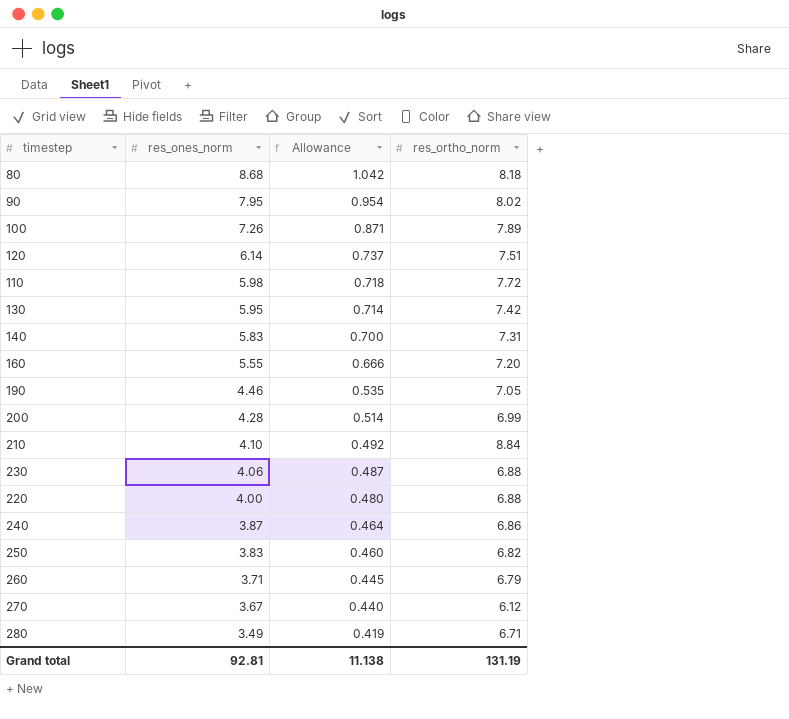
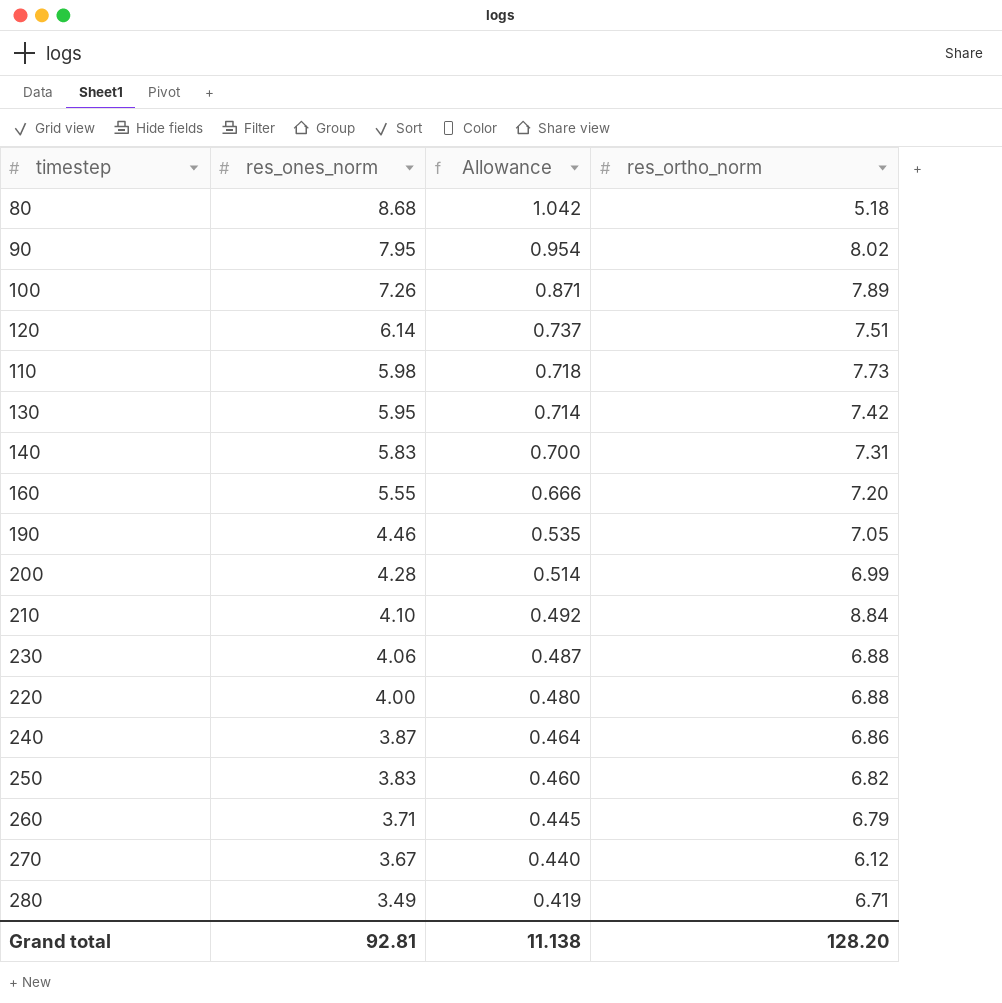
80 | res_ortho_norm: 8.18 -> 5.18
110 | res_ortho_norm: 7.72 -> 7.73
Grand total | res_ortho_norm: 131.19 -> 128.20

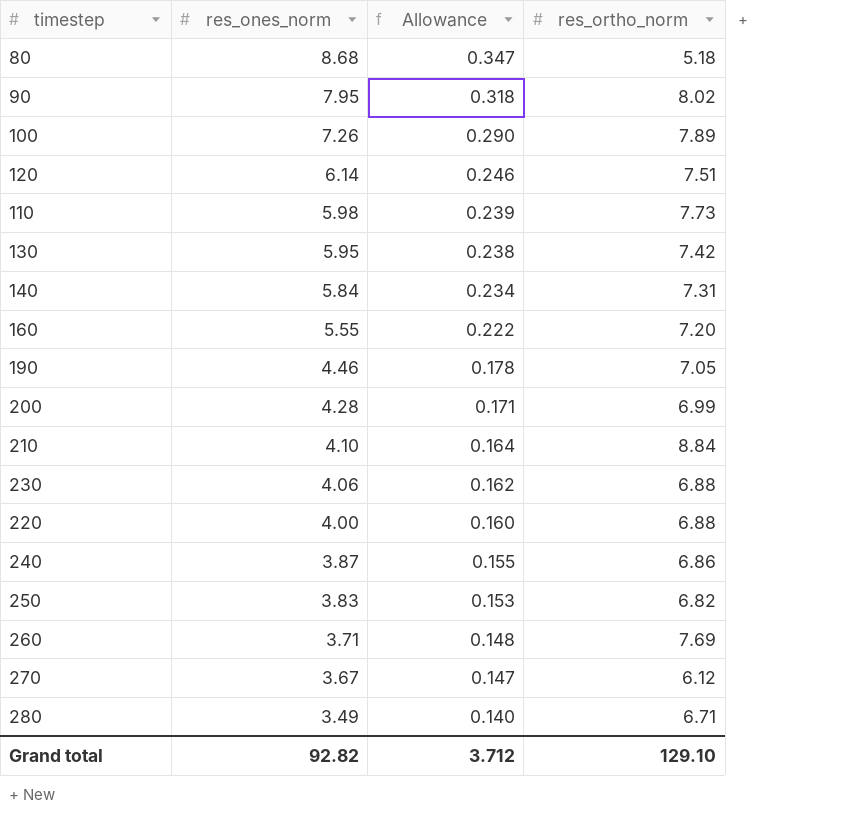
column Allowance | formula: [res_ones_norm] * 0.12 -> [res_ones_norm] * 0.04
140 | res_ones_norm: 5.83 -> 5.84
260 | res_ortho_norm: 6.79 -> 7.69
Grand total | res_ones_norm: 92.81 -> 92.82
Grand total | Allowance: 11.138 -> 3.712
Grand total | res_ortho_norm: 128.20 -> 129.10

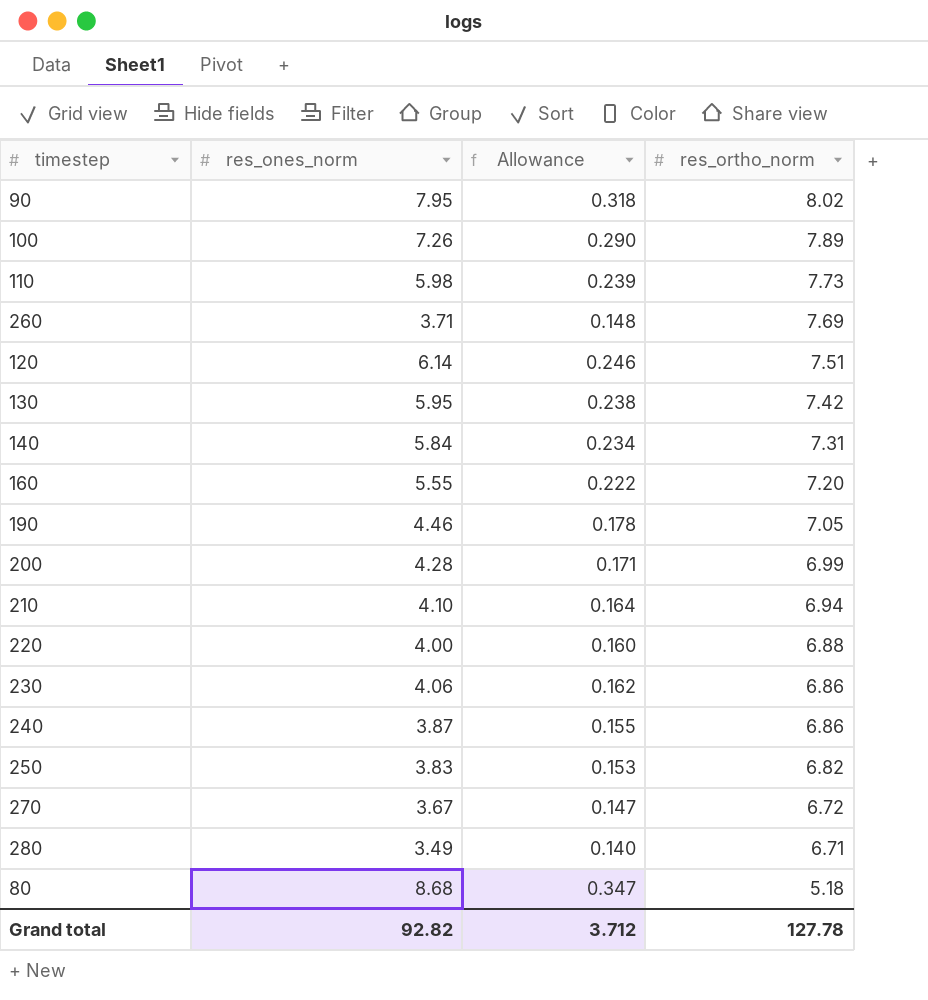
row order: res_ones_norm descending -> res_ortho_norm descending
210 | res_ortho_norm: 8.84 -> 6.94
230 | res_ortho_norm: 6.88 -> 6.86
270 | res_ortho_norm: 6.12 -> 6.72
Grand total | res_ortho_norm: 129.10 -> 127.78

